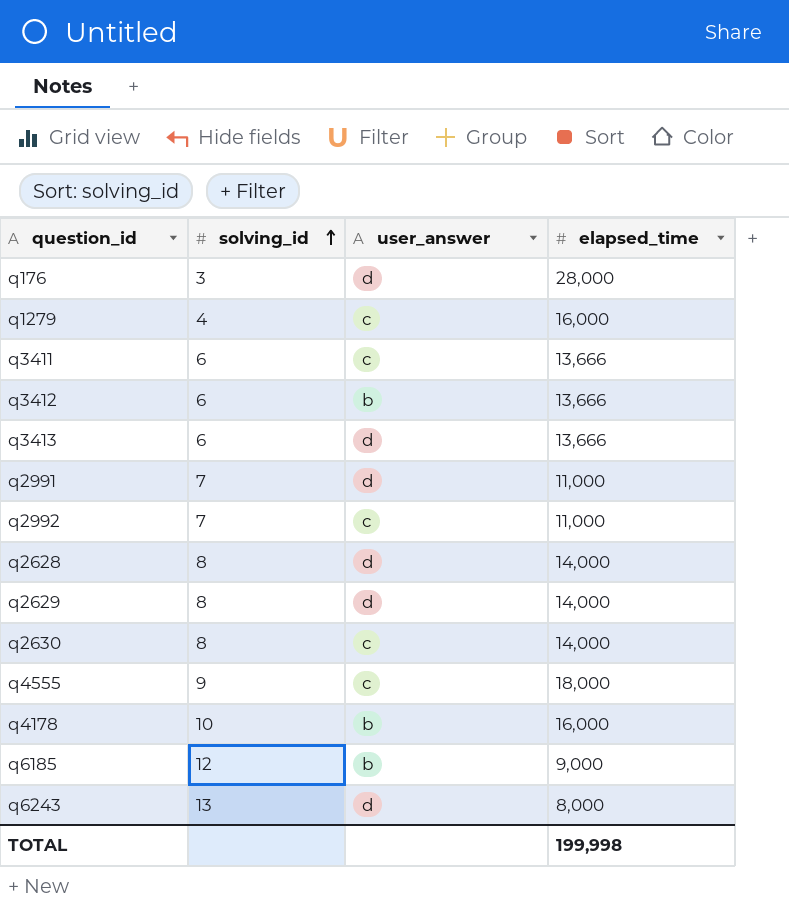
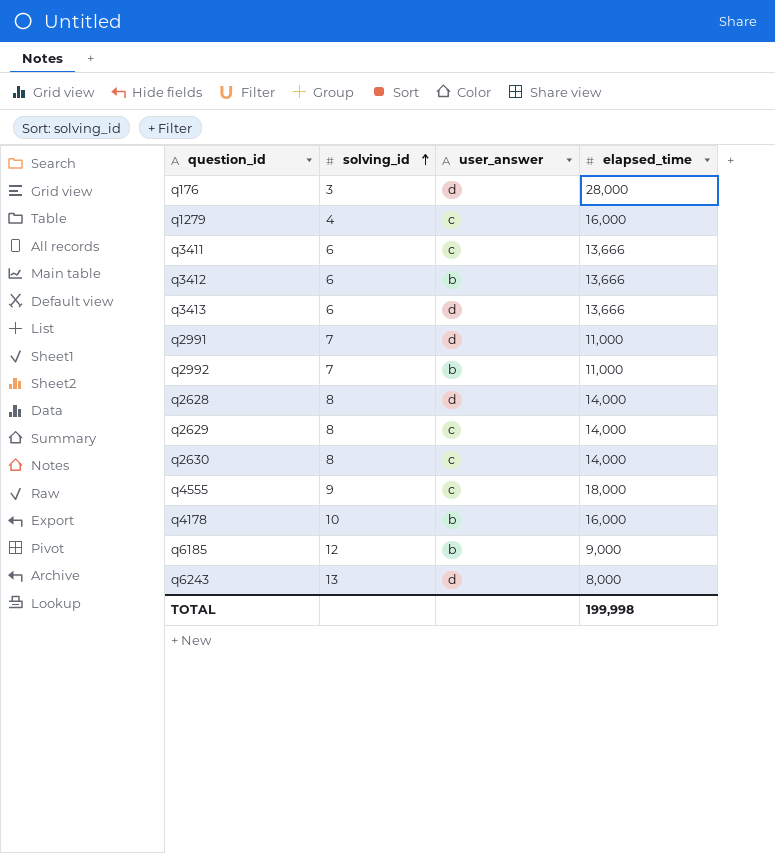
q2992 | user_answer: c -> b
q2629 | user_answer: d -> c

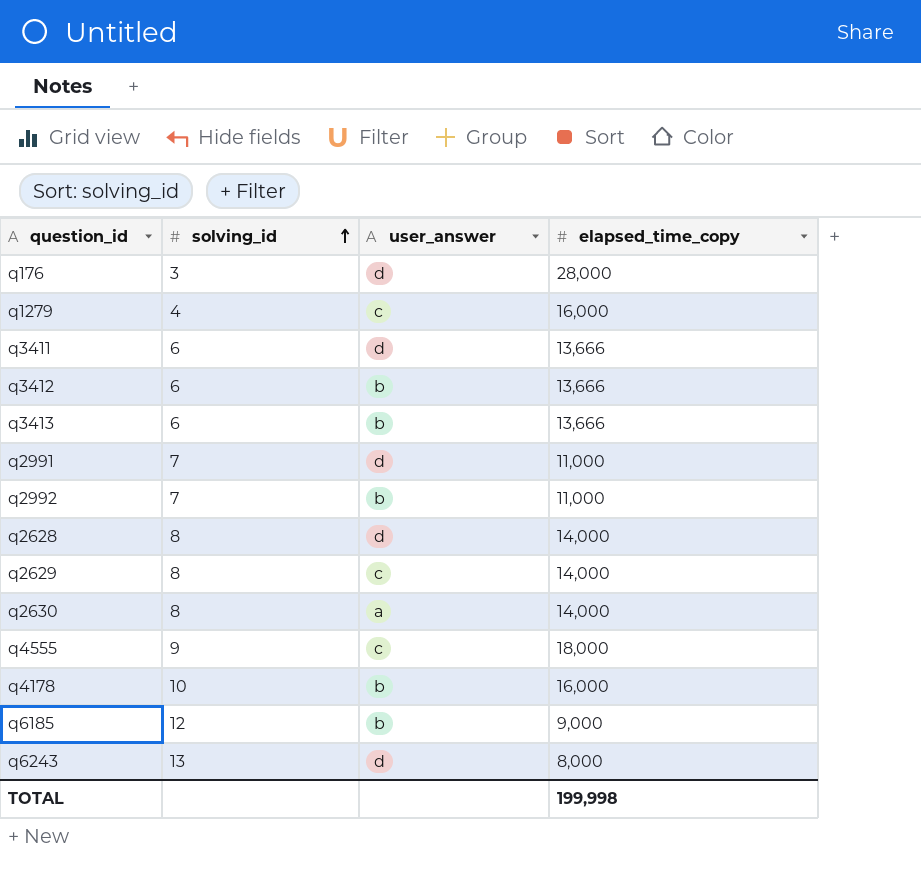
column name: elapsed_time -> elapsed_time_copy
q3411 | user_answer: c -> d
q3413 | user_answer: d -> b
q2630 | user_answer: c -> a

